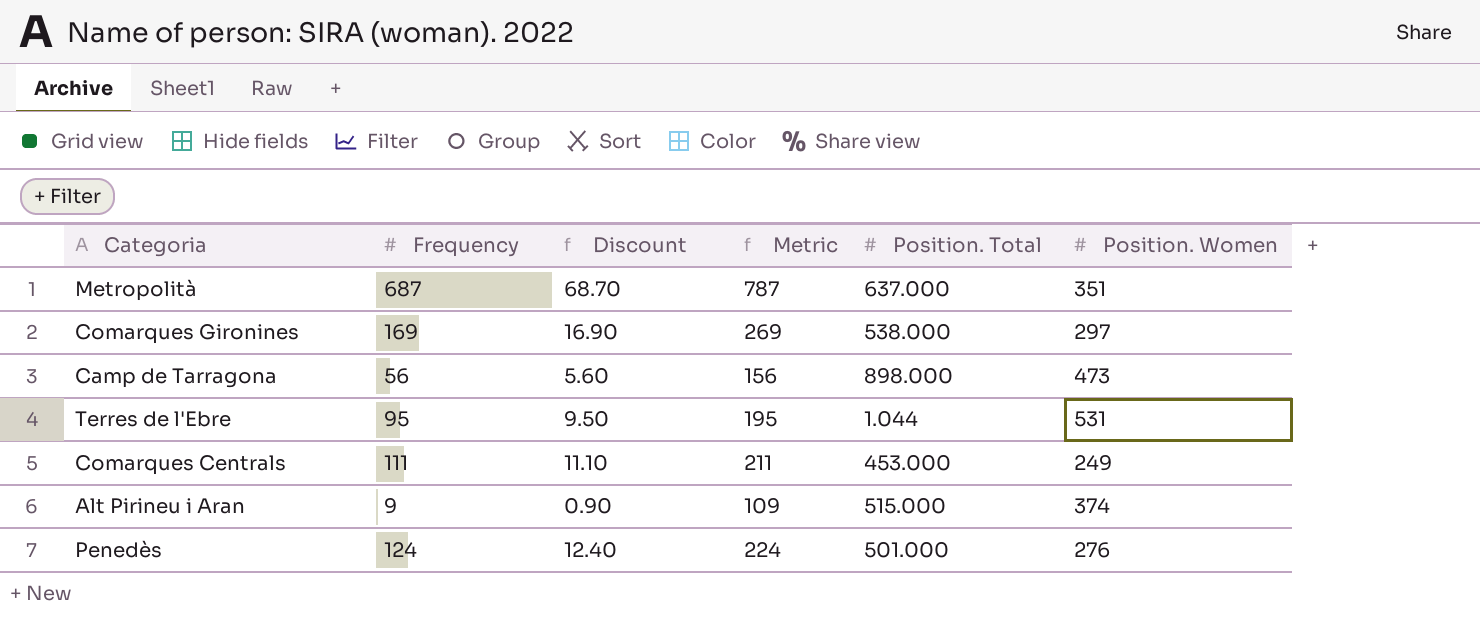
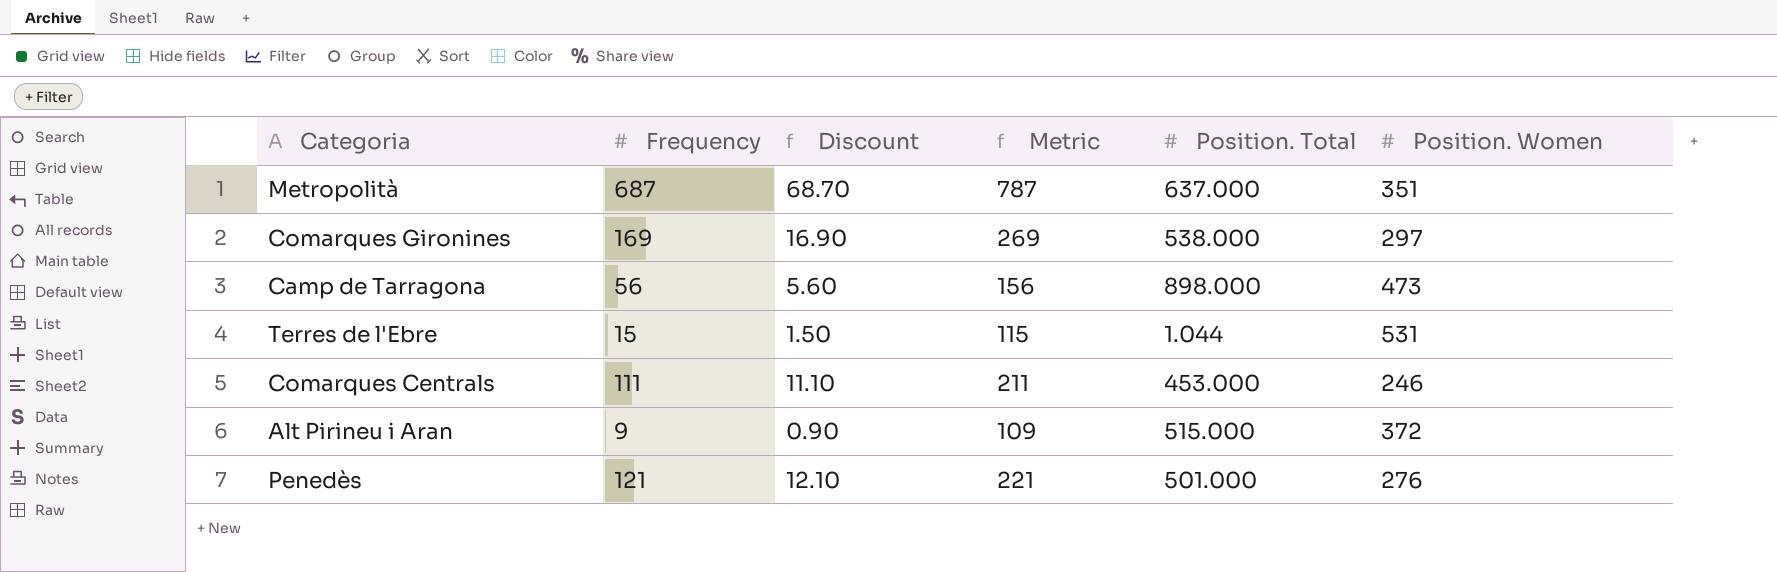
Terres de l'Ebre | Frequency: 95 -> 15
Terres de l'Ebre | Discount: 9.50 -> 1.50
Terres de l'Ebre | Metric: 195 -> 115
Comarques Centrals | Position. Women: 249 -> 246
Alt Pirineu i Aran | Position. Women: 374 -> 372
Penedès | Frequency: 124 -> 121
Penedès | Discount: 12.40 -> 12.10
Penedès | Metric: 224 -> 221

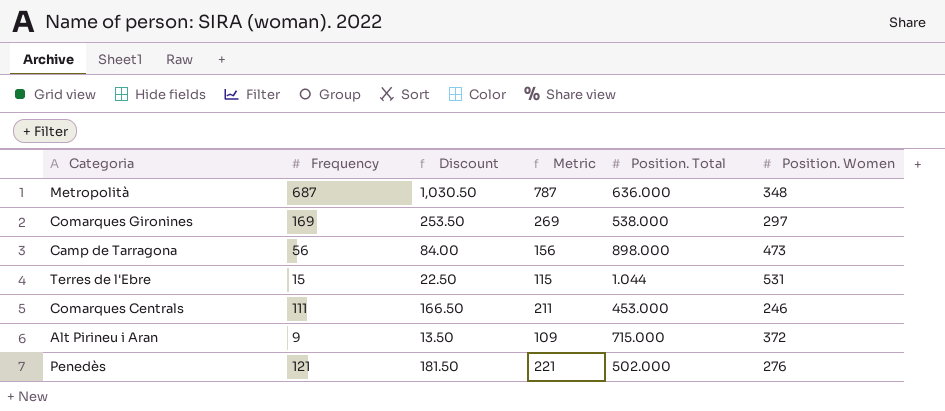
column Discount | formula: [Frequency] * 0.1 -> [Frequency] * 1.5
Metropolità | Position. Total: 637.000 -> 636.000
Metropolità | Position. Women: 351 -> 348
Alt Pirineu i Aran | Position. Total: 515.000 -> 715.000
Penedès | Position. Total: 501.000 -> 502.000

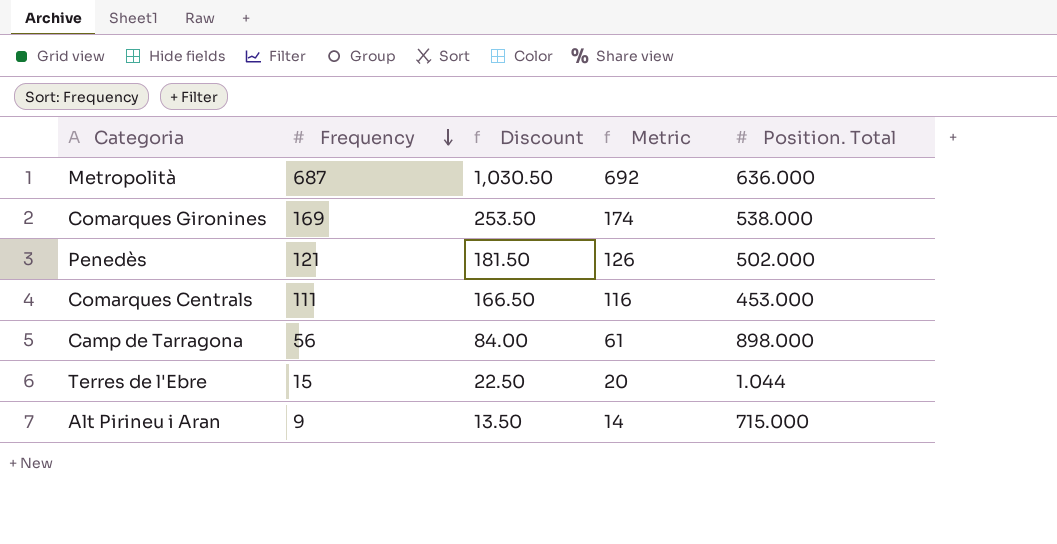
row order: none -> Frequency descending
column Position. Women | position: 6 -> none
column Metric | formula: [Frequency] + 100 -> [Frequency] + 5

